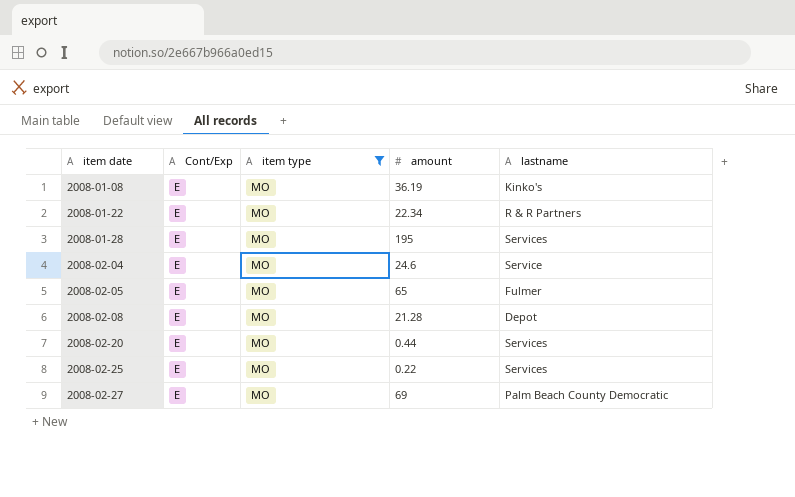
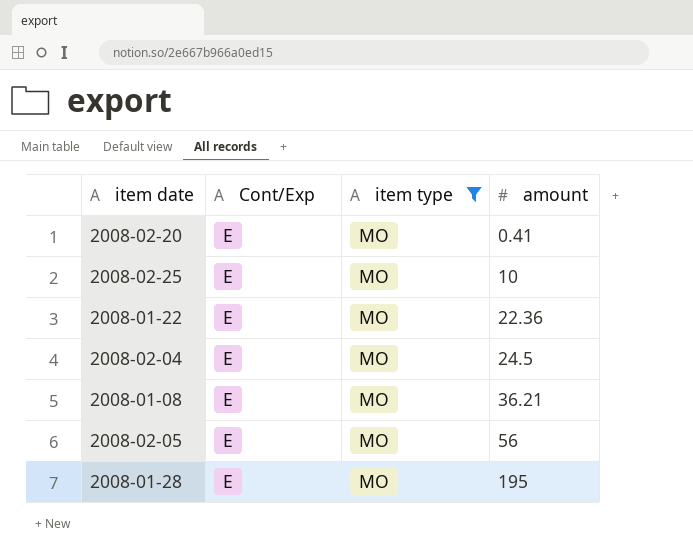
row order: item date ascending -> amount ascending
column lastname | position: 5 -> none
row 2008-02-08: E | MO | 21.28 | Depot -> none
row 2008-02-27: E | MO | 69 | Palm Beach County Democratic -> none
2008-02-20 | amount: 0.44 -> 0.41
2008-02-25 | amount: 0.22 -> 10
2008-01-22 | amount: 22.34 -> 22.36
2008-02-04 | amount: 24.6 -> 24.5
2008-01-08 | amount: 36.19 -> 36.21
2008-02-05 | amount: 65 -> 56

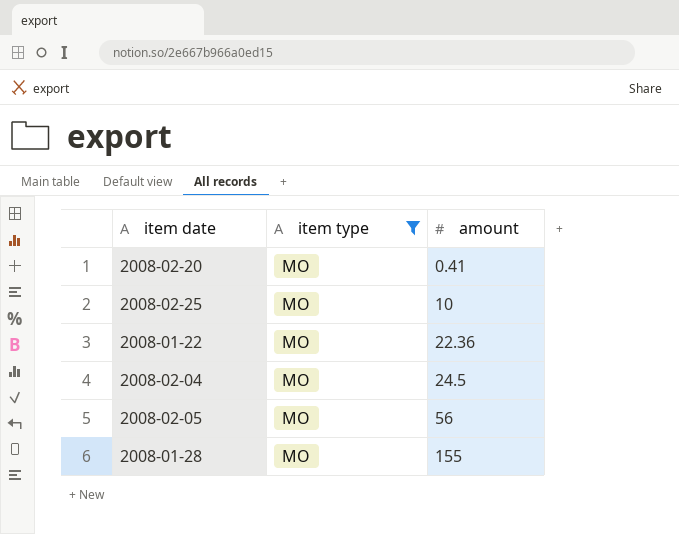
column Cont/Exp | position: 2 -> none
row 2008-01-08: E | MO | 36.21 -> none
2008-01-28 | amount: 195 -> 155

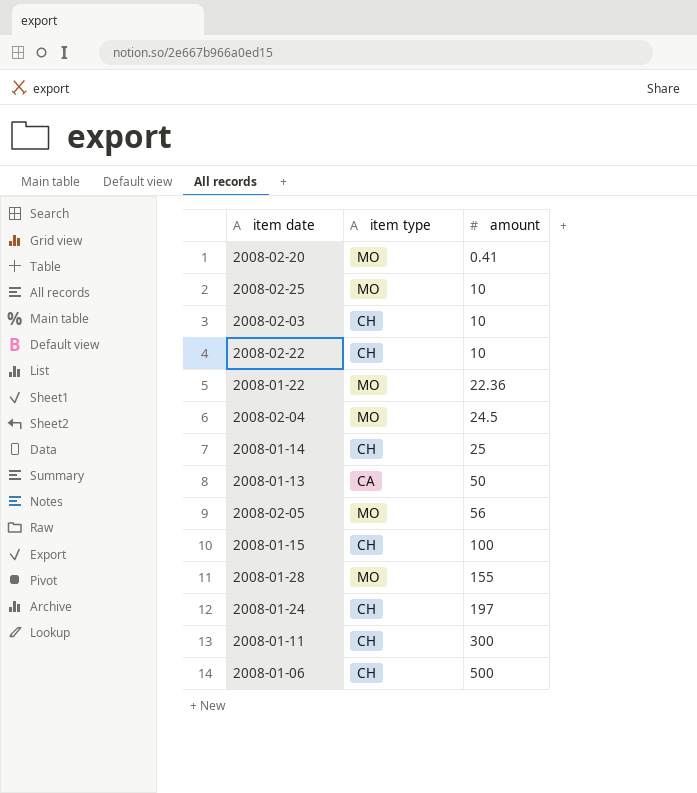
filter: item type = MO -> none

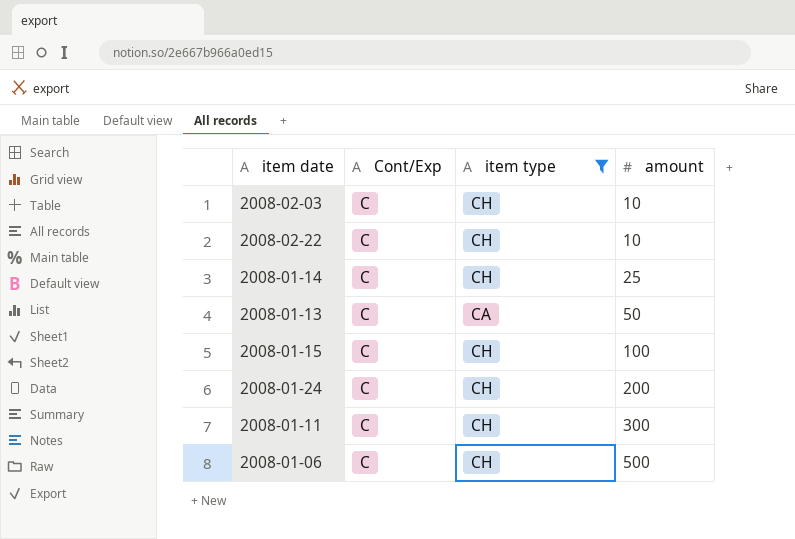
filter: none -> item type != MO
column Cont/Exp | position: none -> 2
2008-01-24 | amount: 197 -> 200

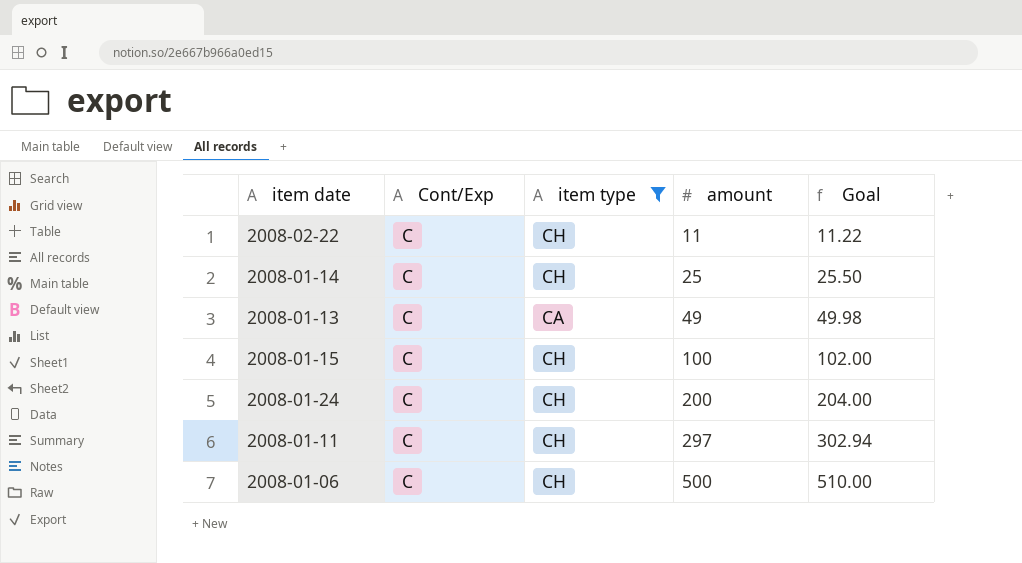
column Goal | formula: none -> [amount] * 1.02
row 2008-02-03: C | CH | 10 -> none
2008-02-22 | amount: 10 -> 11
2008-01-13 | amount: 50 -> 49
2008-01-11 | amount: 300 -> 297

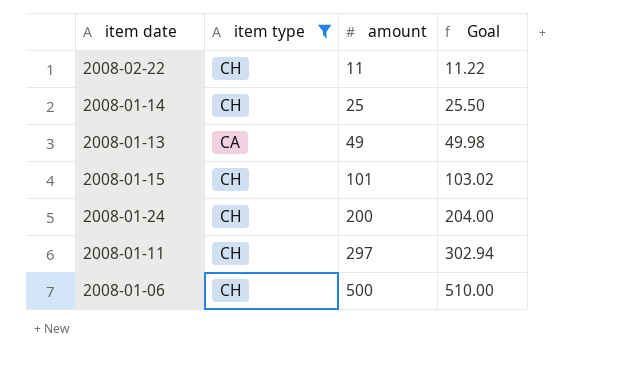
column Cont/Exp | position: 2 -> none
2008-01-15 | amount: 100 -> 101
2008-01-15 | Goal: 102.00 -> 103.02

